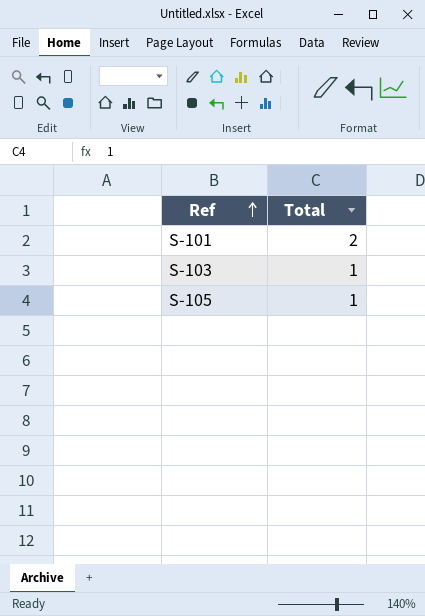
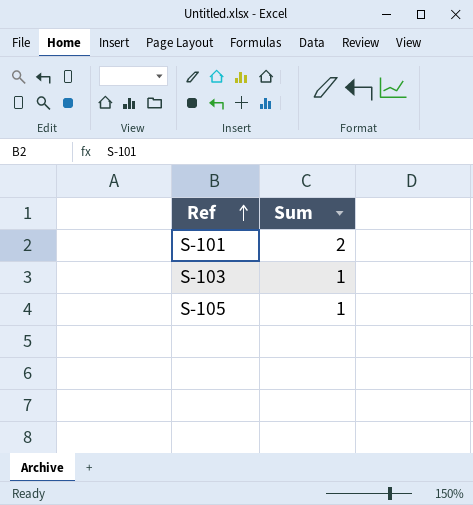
column name: Total -> Sum

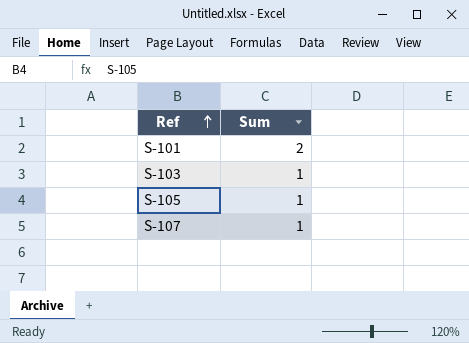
row S-107: none -> 1

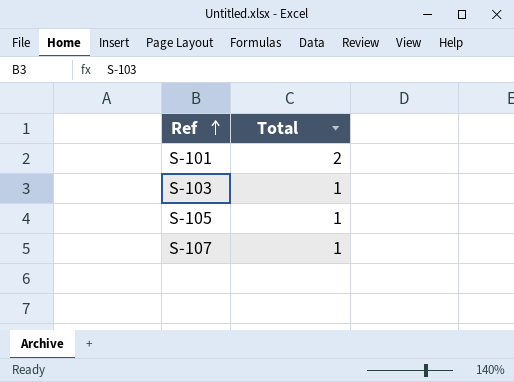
column name: Sum -> Total

